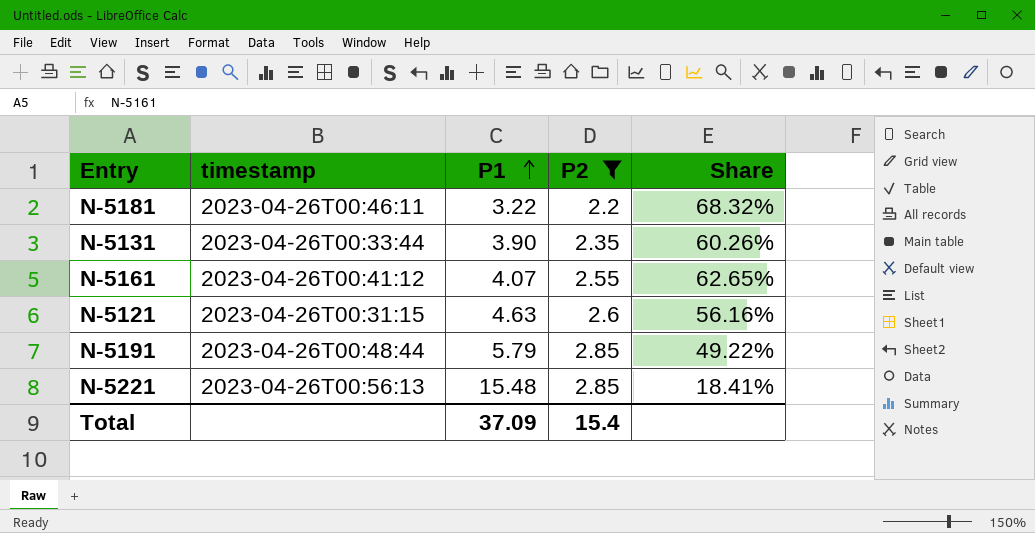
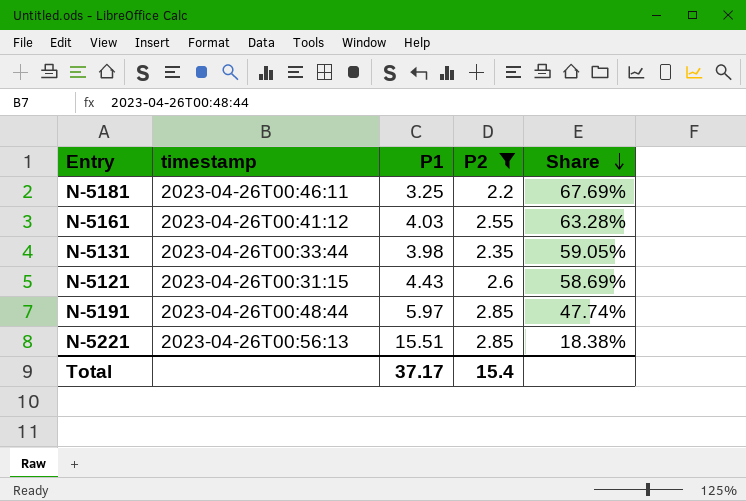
row order: P1 ascending -> Share descending
N-5181 | P1: 3.22 -> 3.25
N-5181 | Share: 68.32% -> 67.69%
N-5161 | P1: 4.07 -> 4.03
N-5161 | Share: 62.65% -> 63.28%
N-5131 | P1: 3.90 -> 3.98
N-5131 | Share: 60.26% -> 59.05%
N-5121 | P1: 4.63 -> 4.43
N-5121 | Share: 56.16% -> 58.69%
N-5191 | P1: 5.79 -> 5.97
N-5191 | Share: 49.22% -> 47.74%
N-5221 | P1: 15.48 -> 15.51
N-5221 | Share: 18.41% -> 18.38%
Total | P1: 37.09 -> 37.17

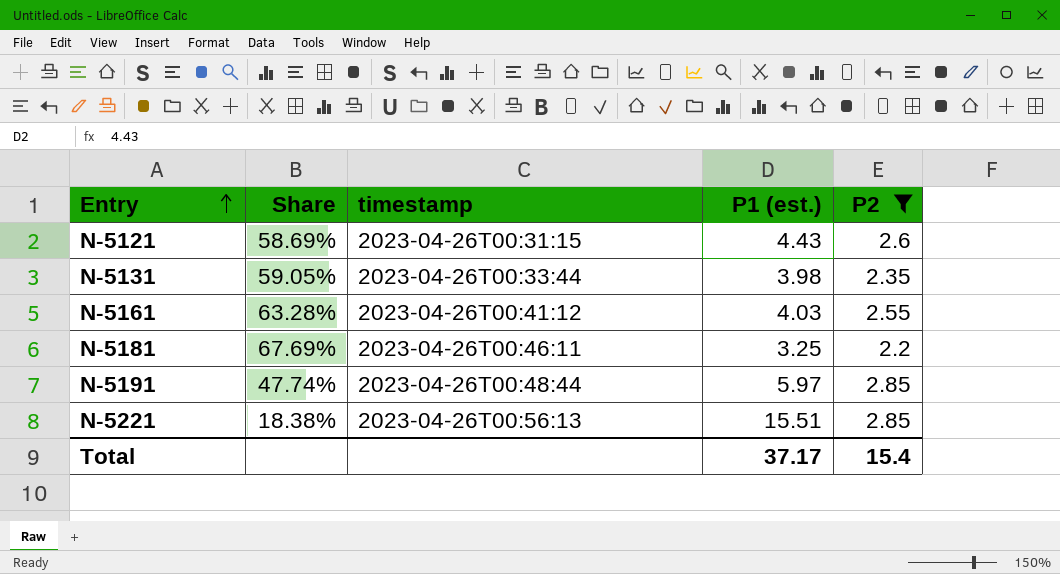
row order: Share descending -> Entry ascending
column Share | position: 5 -> 2
column name: P1 -> P1 (est.)

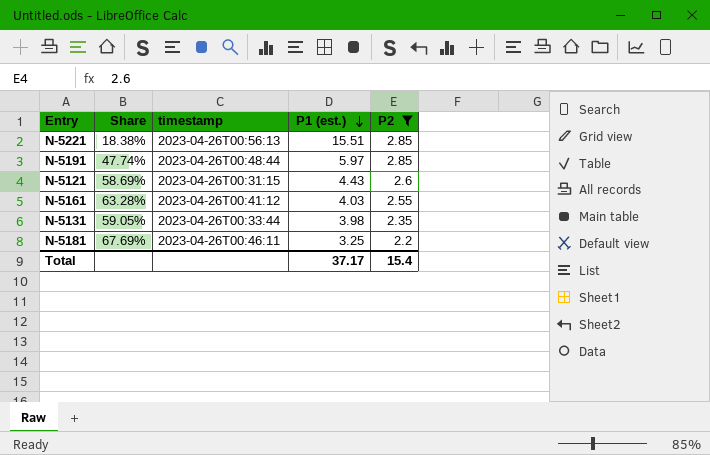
row order: Entry ascending -> P1 (est.) descending

